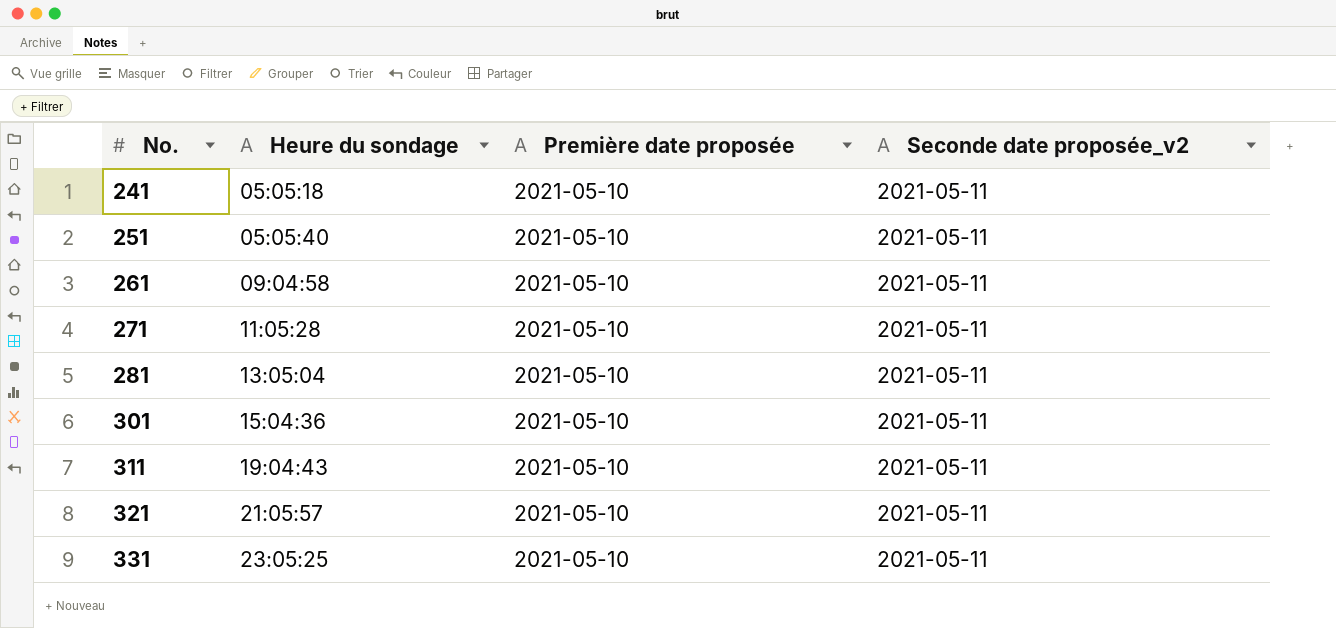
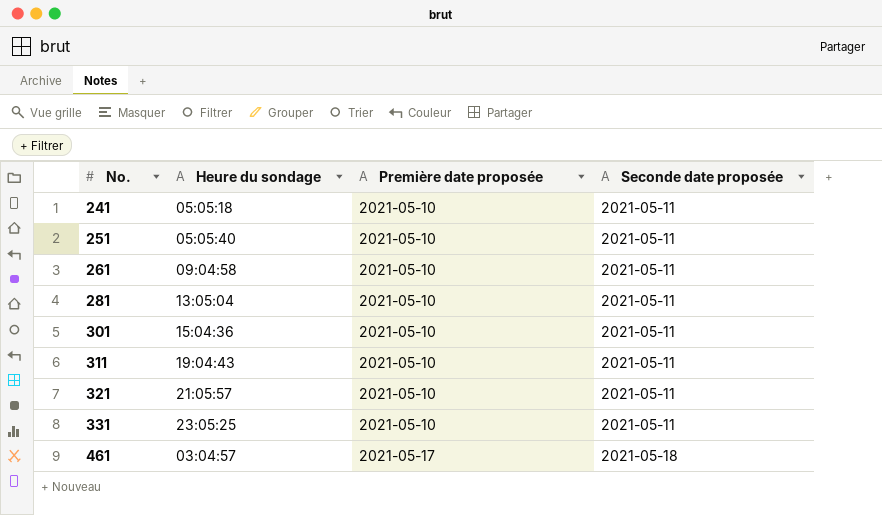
column name: Seconde date proposée_v2 -> Seconde date proposée
row 271: 11:05:28 | 2021-05-10 | 2021-05-11 -> none
row 461: none -> 03:04:57 | 2021-05-17 | 2021-05-18

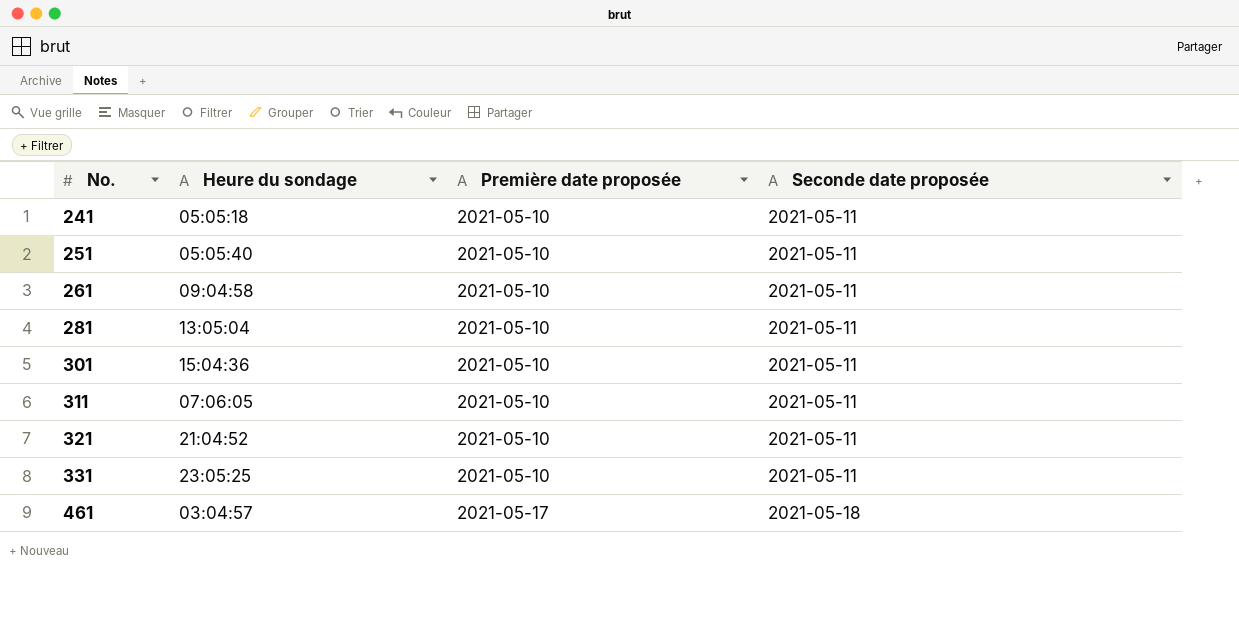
311 | Heure du sondage: 19:04:43 -> 07:06:05
321 | Heure du sondage: 21:05:57 -> 21:04:52

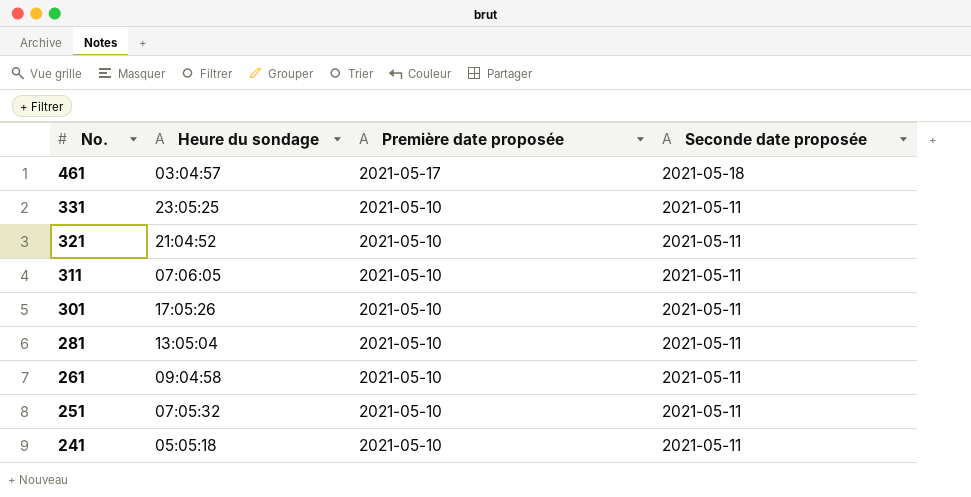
row order: No. ascending -> No. descending
301 | Heure du sondage: 15:04:36 -> 17:05:26
251 | Heure du sondage: 05:05:40 -> 07:05:32

